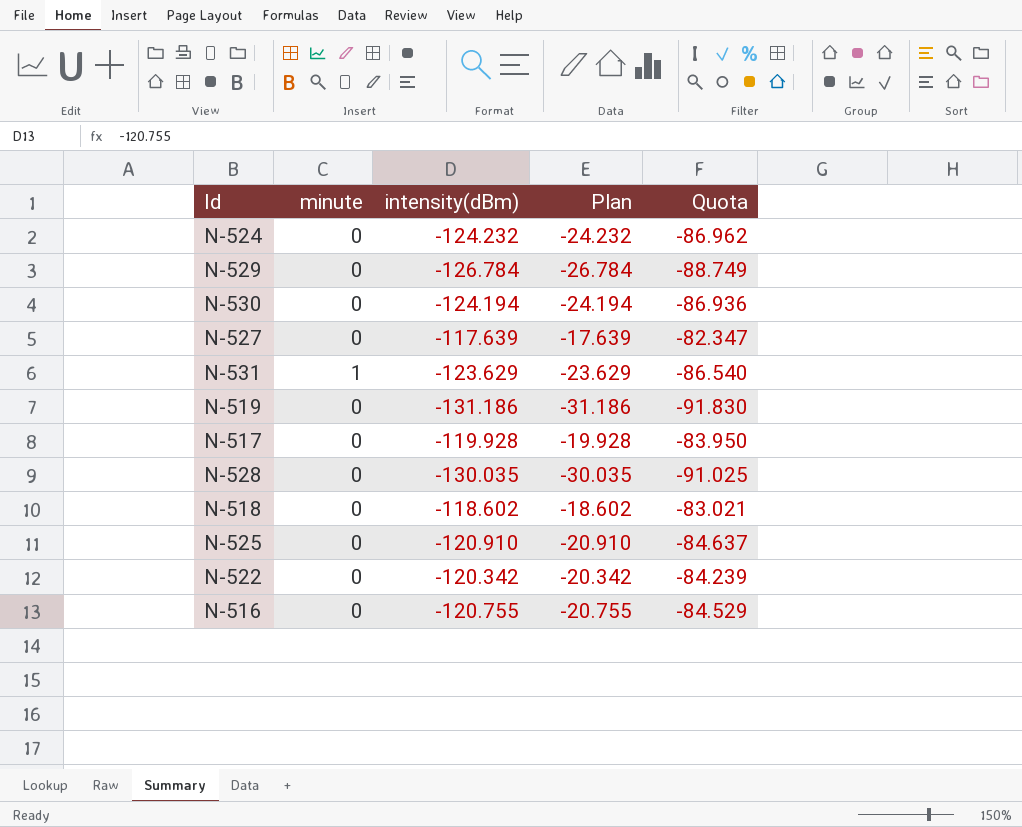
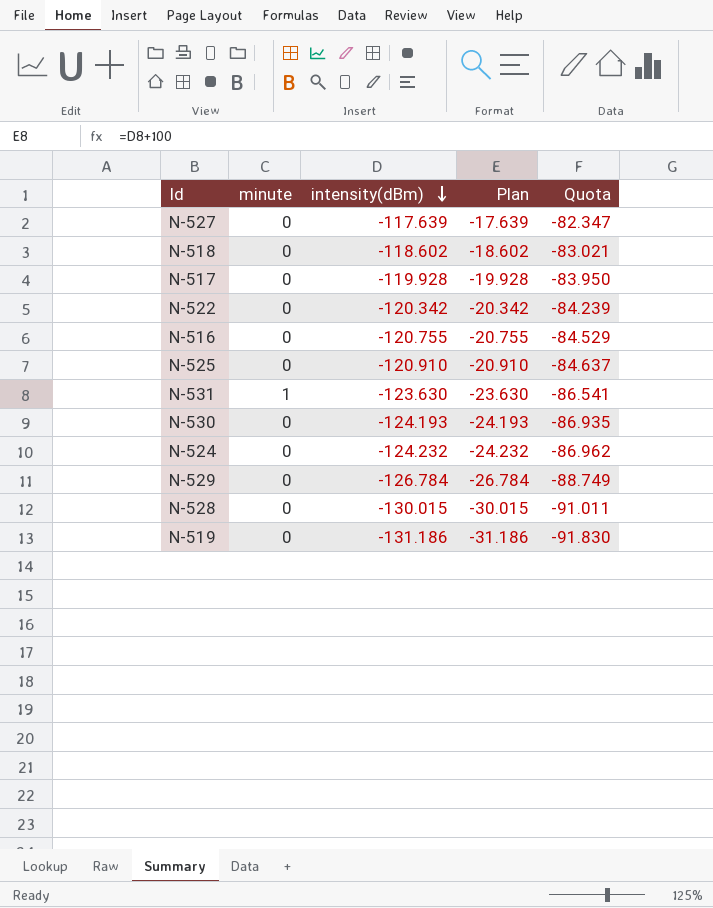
row order: none -> intensity(dBm) descending
N-531 | intensity(dBm): -123.629 -> -123.630
N-531 | Plan: -23.629 -> -23.630
N-531 | Quota: -86.540 -> -86.541
N-530 | intensity(dBm): -124.194 -> -124.193
N-530 | Plan: -24.194 -> -24.193
N-530 | Quota: -86.936 -> -86.935
N-528 | intensity(dBm): -130.035 -> -130.015
N-528 | Plan: -30.035 -> -30.015
N-528 | Quota: -91.025 -> -91.011

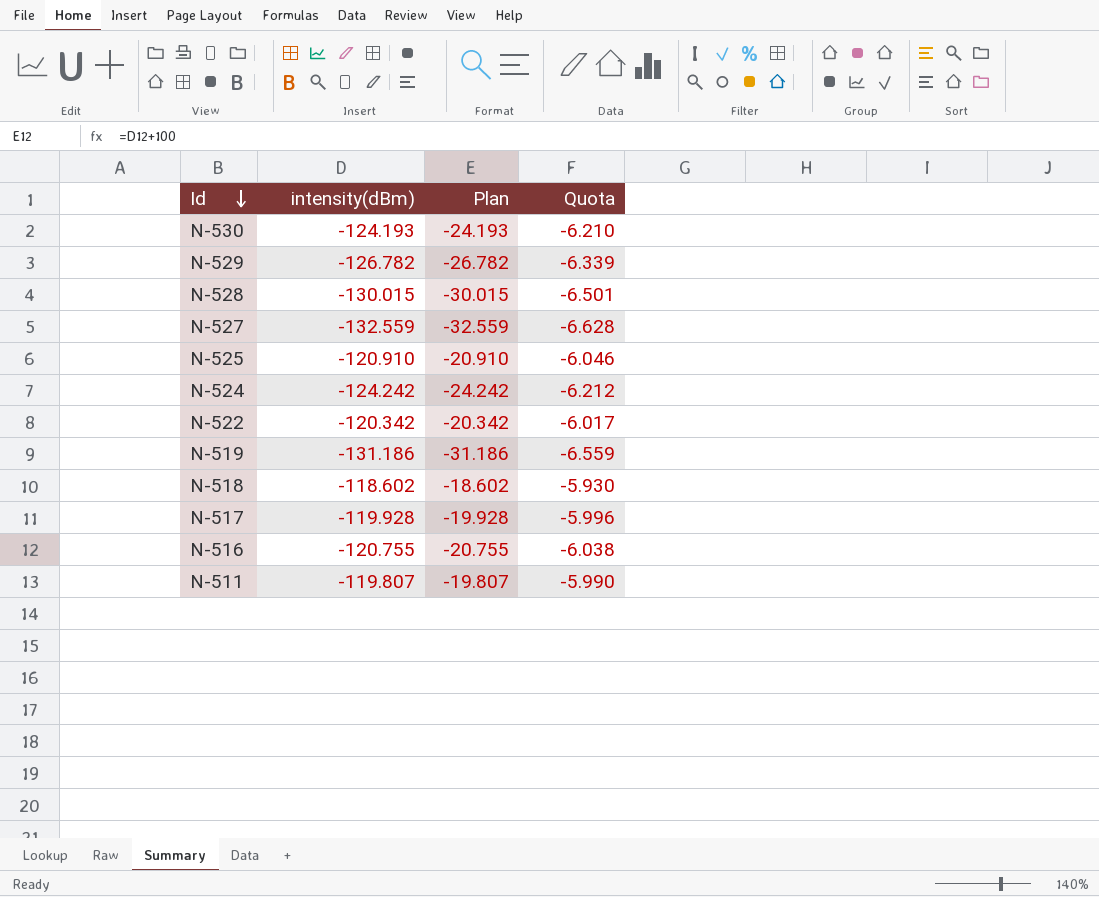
row order: intensity(dBm) descending -> Id descending
column minute | position: 2 -> none
column Quota | formula: [intensity(dBm)] * 0.7 -> [intensity(dBm)] * 0.05
row N-531: 1 | -123.630 | -23.630 | -86.541 -> none
N-529 | intensity(dBm): -126.784 -> -126.782
N-529 | Plan: -26.784 -> -26.782
N-527 | intensity(dBm): -117.639 -> -132.559
N-527 | Plan: -17.639 -> -32.559
N-524 | intensity(dBm): -124.232 -> -124.242
N-524 | Plan: -24.232 -> -24.242
row N-511: none -> -119.807 | -19.807 | -5.990

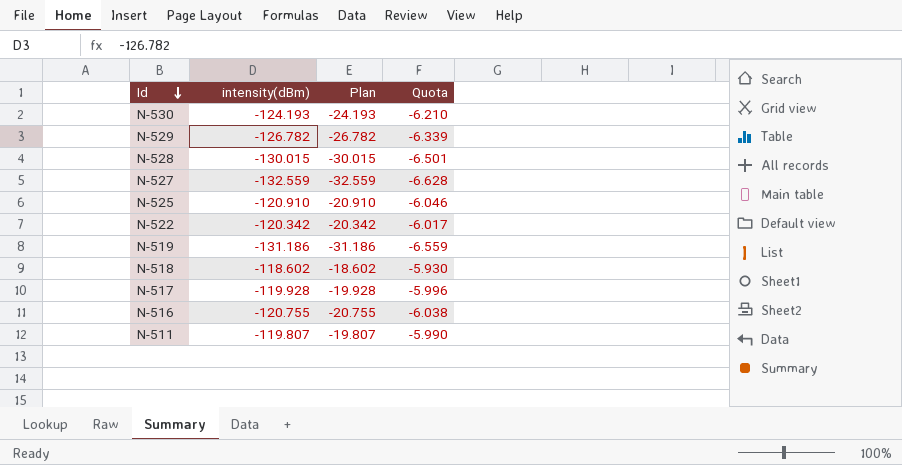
row N-524: -124.242 | -24.242 | -6.212 -> none

